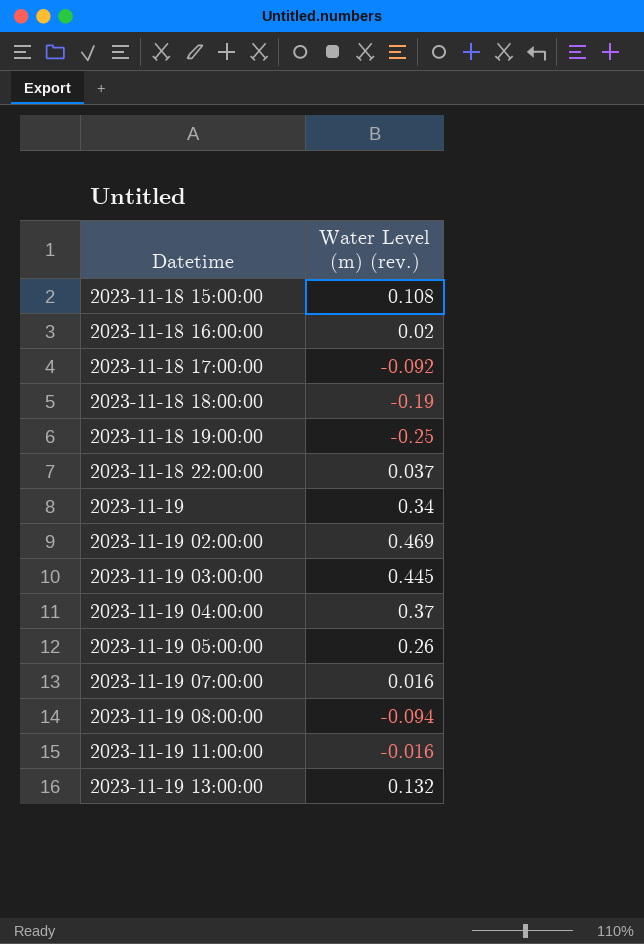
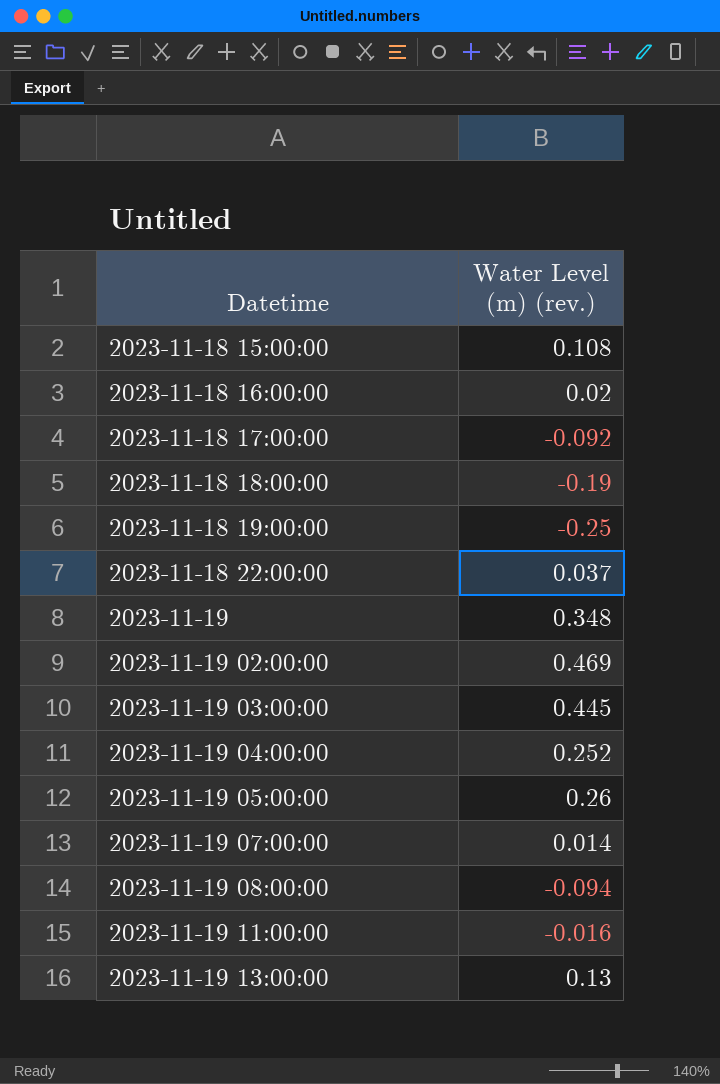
2023-11-19 | Water Level (m) (rev.): 0.34 -> 0.348
2023-11-19 04:00:00 | Water Level (m) (rev.): 0.37 -> 0.252
2023-11-19 07:00:00 | Water Level (m) (rev.): 0.016 -> 0.014
2023-11-19 13:00:00 | Water Level (m) (rev.): 0.132 -> 0.13

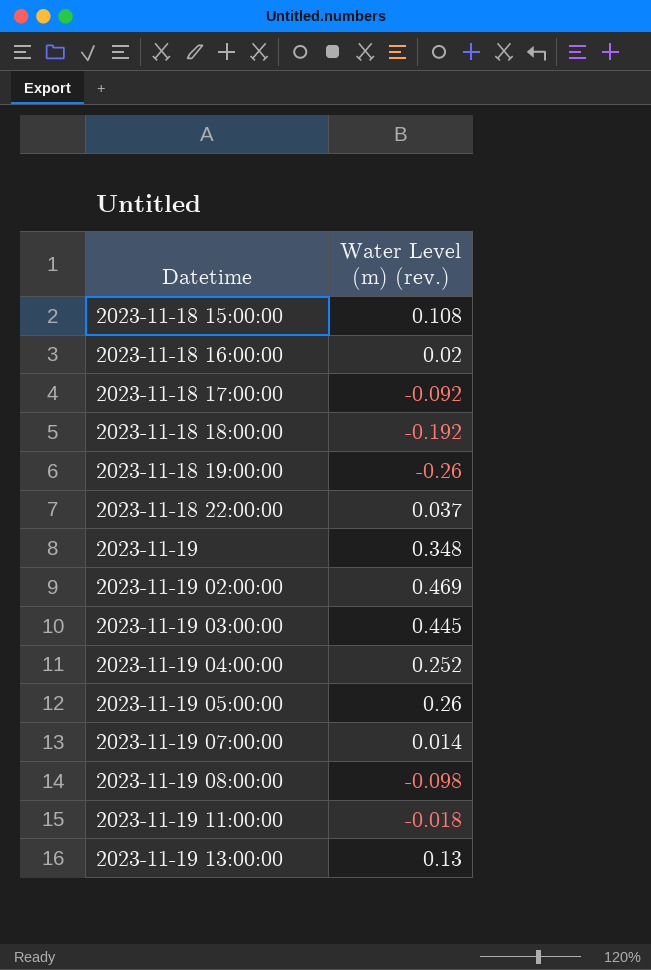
2023-11-18 18:00:00 | Water Level (m) (rev.): -0.19 -> -0.192
2023-11-18 19:00:00 | Water Level (m) (rev.): -0.25 -> -0.26
2023-11-19 08:00:00 | Water Level (m) (rev.): -0.094 -> -0.098
2023-11-19 11:00:00 | Water Level (m) (rev.): -0.016 -> -0.018

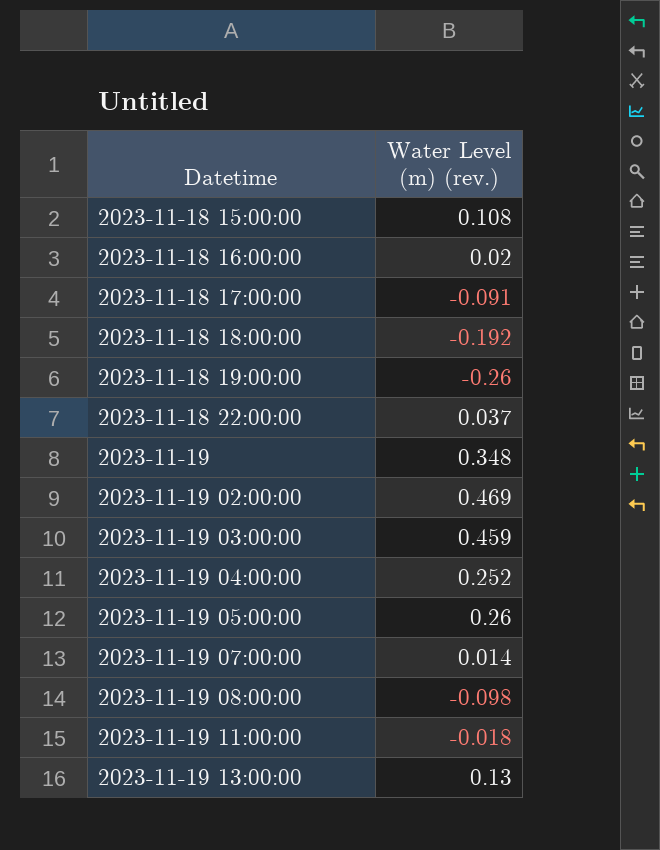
2023-11-18 17:00:00 | Water Level (m) (rev.): -0.092 -> -0.091
2023-11-19 03:00:00 | Water Level (m) (rev.): 0.445 -> 0.459

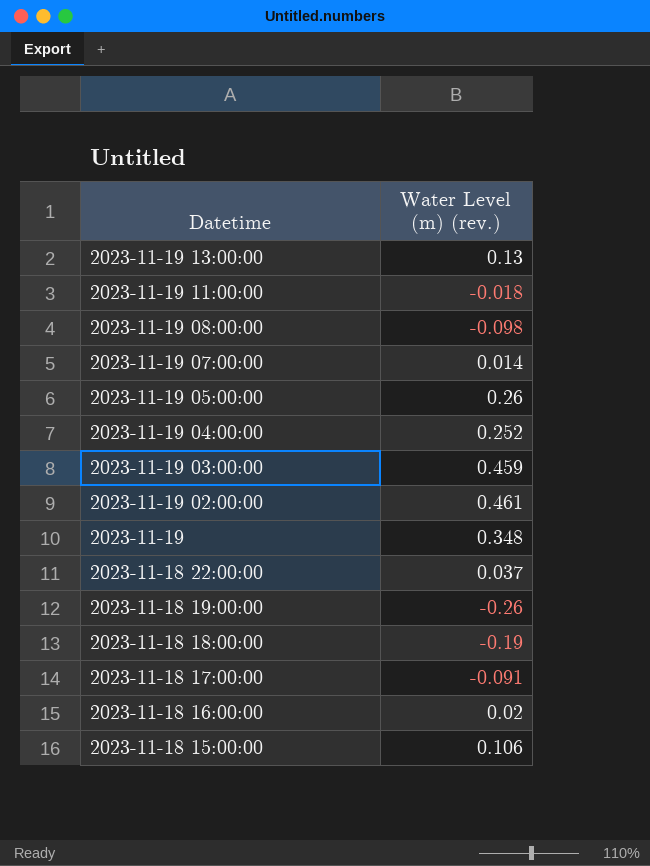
row order: Datetime ascending -> Datetime descending
2023-11-19 02:00:00 | Water Level (m) (rev.): 0.469 -> 0.461
2023-11-18 18:00:00 | Water Level (m) (rev.): -0.192 -> -0.19
2023-11-18 15:00:00 | Water Level (m) (rev.): 0.108 -> 0.106

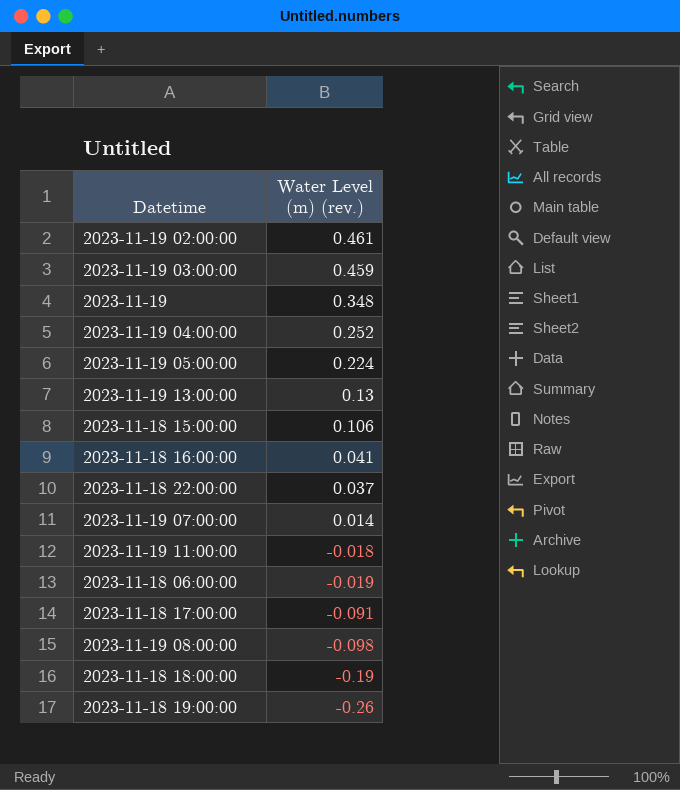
row order: Datetime descending -> Water Level (m) (rev.) descending
2023-11-19 05:00:00 | Water Level (m) (rev.): 0.26 -> 0.224
2023-11-18 16:00:00 | Water Level (m) (rev.): 0.02 -> 0.041
row 2023-11-18 06:00:00: none -> -0.019

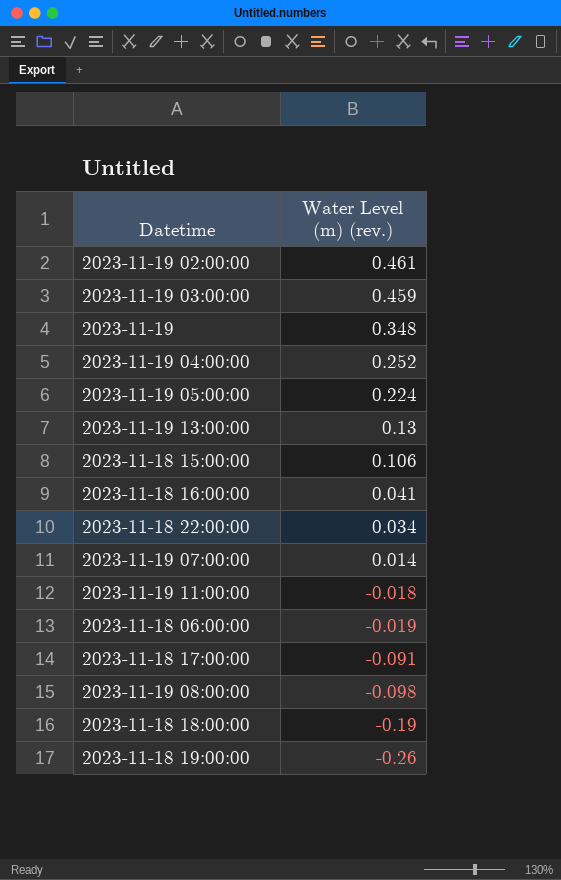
2023-11-18 22:00:00 | Water Level (m) (rev.): 0.037 -> 0.034

